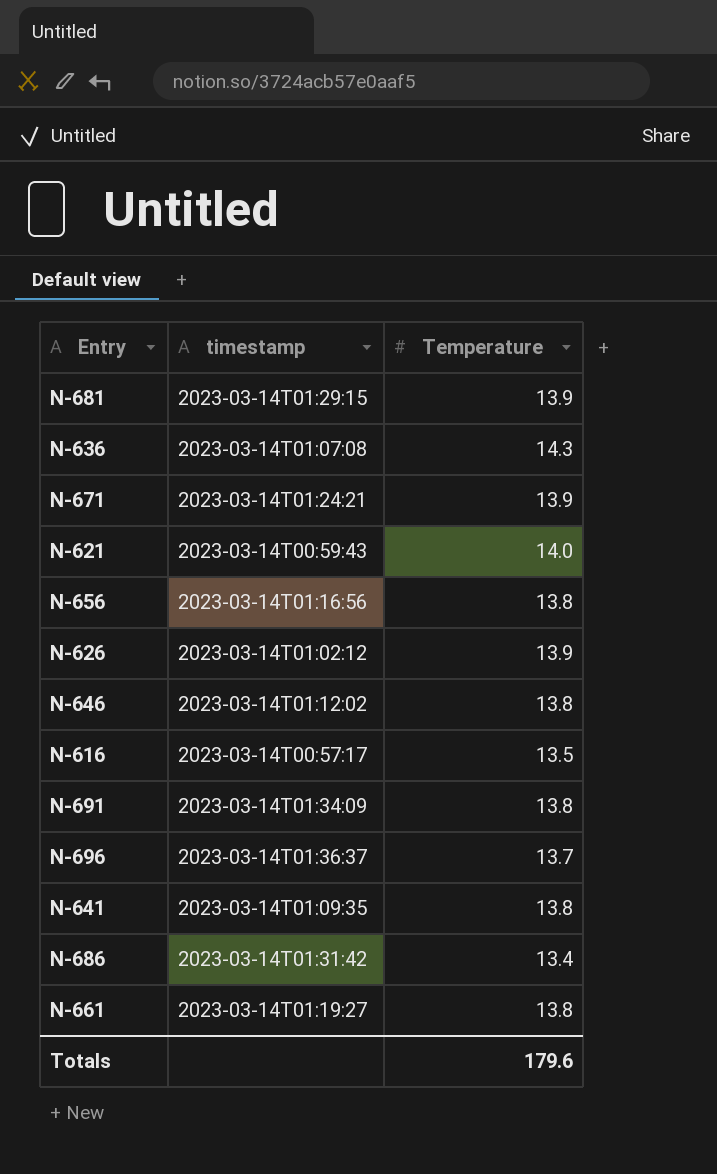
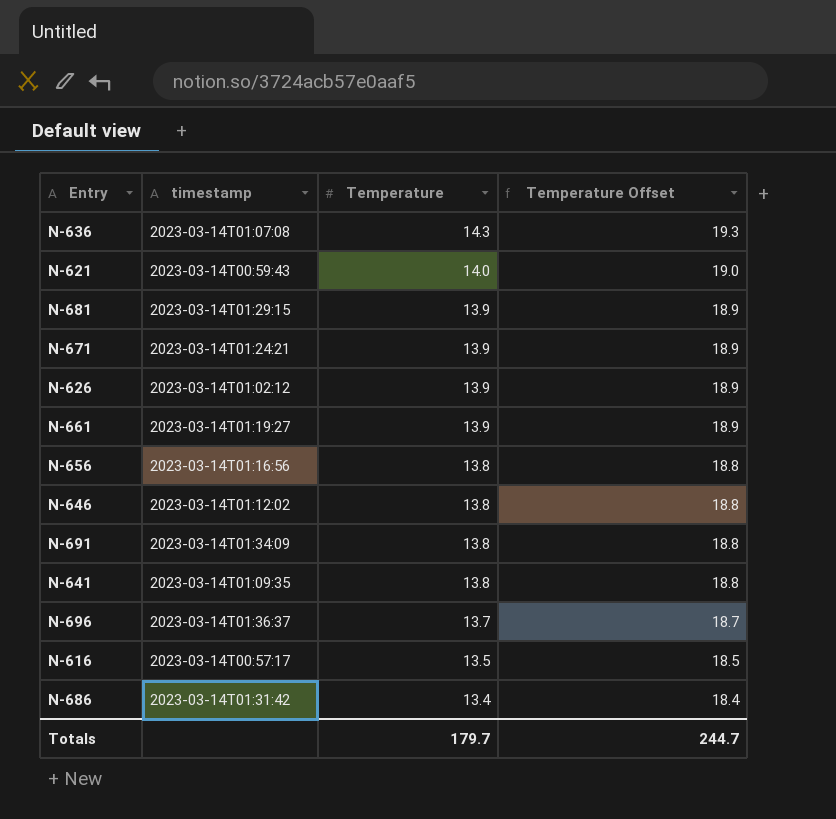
row order: none -> Temperature descending
column Temperature Offset | formula: none -> [Temperature] + 5
N-661 | Temperature: 13.8 -> 13.9
Totals | Temperature: 179.6 -> 179.7

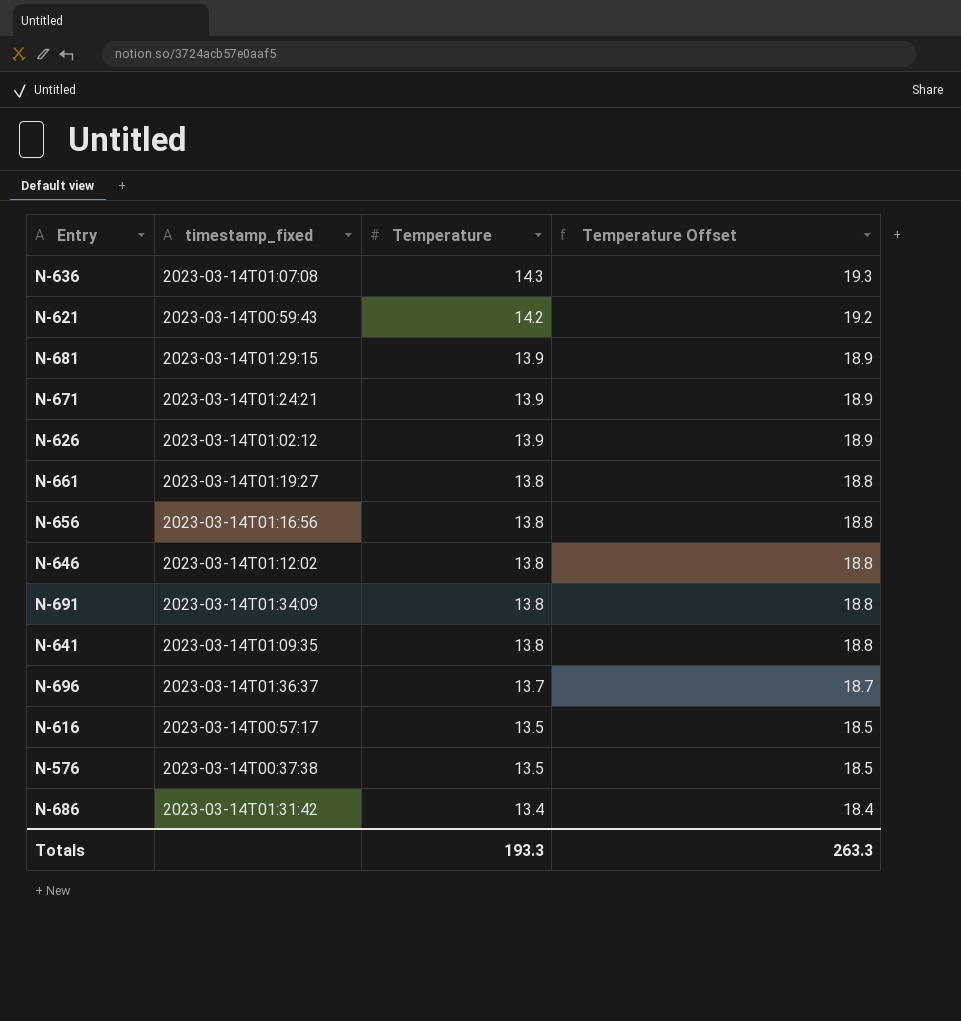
column name: timestamp -> timestamp_fixed
N-621 | Temperature: 14.0 -> 14.2
N-621 | Temperature Offset: 19.0 -> 19.2
N-661 | Temperature: 13.9 -> 13.8
N-661 | Temperature Offset: 18.9 -> 18.8
row N-576: none -> 2023-03-14T00:37:38 | 13.5 | 18.5
Totals | Temperature: 179.7 -> 193.3
Totals | Temperature Offset: 244.7 -> 263.3

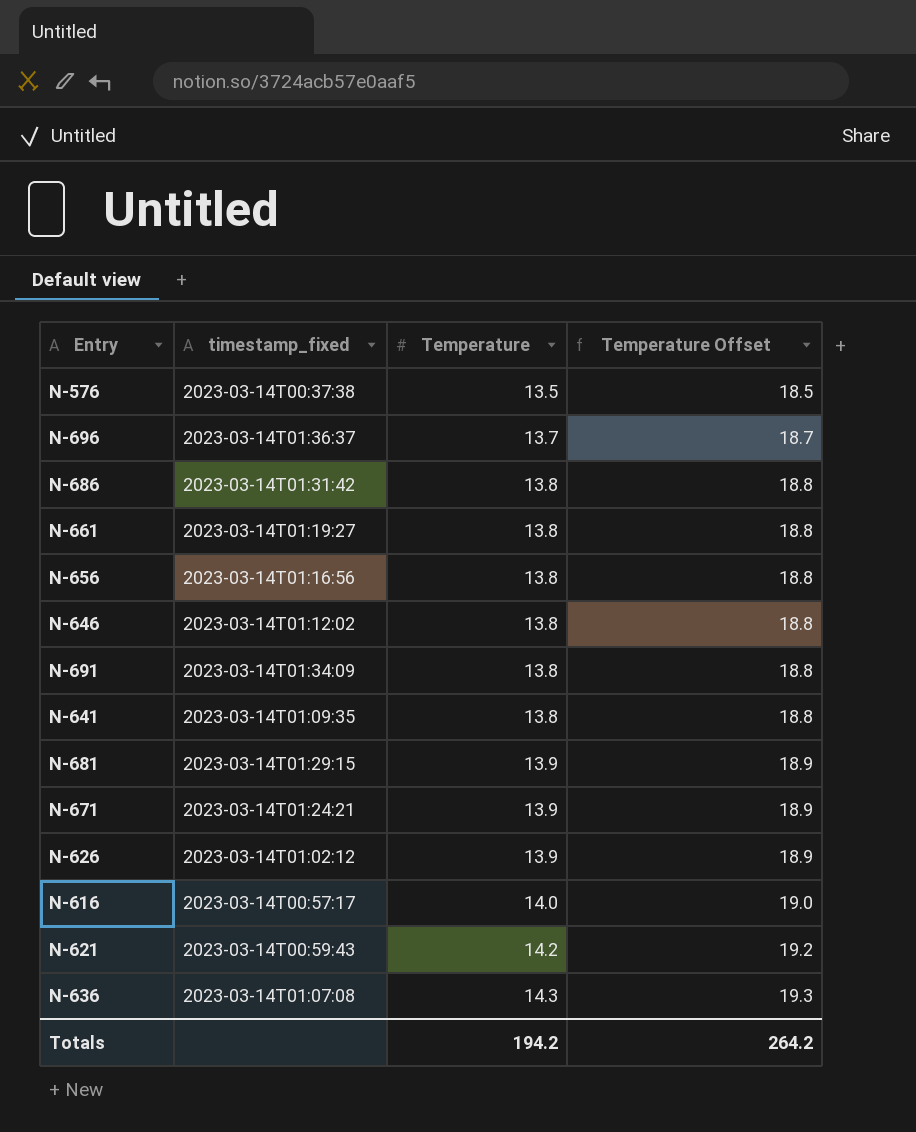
row order: Temperature descending -> Temperature ascending
N-686 | Temperature: 13.4 -> 13.8
N-686 | Temperature Offset: 18.4 -> 18.8
N-616 | Temperature: 13.5 -> 14.0
N-616 | Temperature Offset: 18.5 -> 19.0
Totals | Temperature: 193.3 -> 194.2
Totals | Temperature Offset: 263.3 -> 264.2

